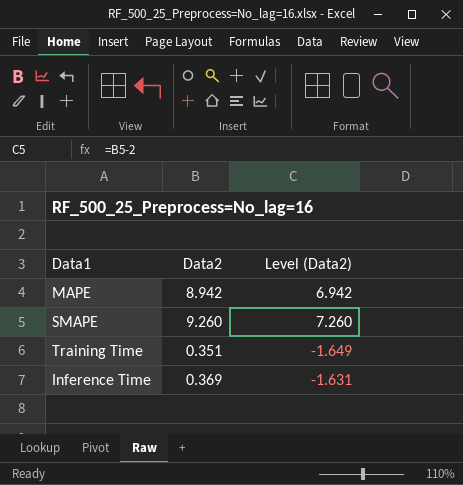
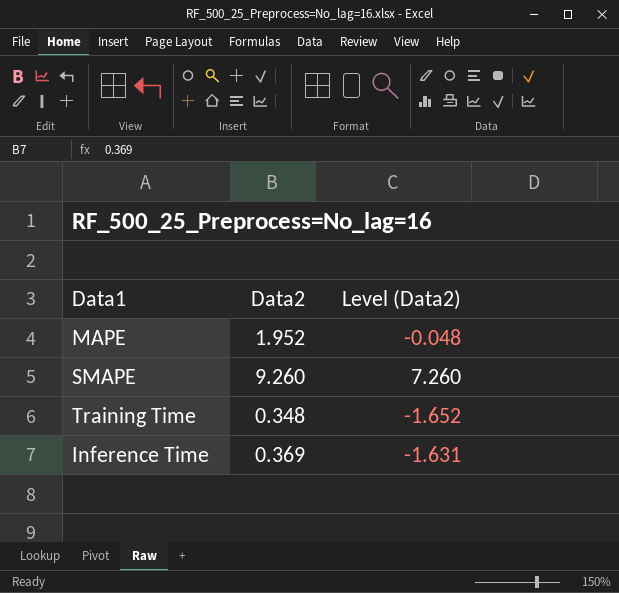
MAPE | Data2: 8.942 -> 1.952
MAPE | Level (Data2): 6.942 -> -0.048
Training Time | Data2: 0.351 -> 0.348
Training Time | Level (Data2): -1.649 -> -1.652

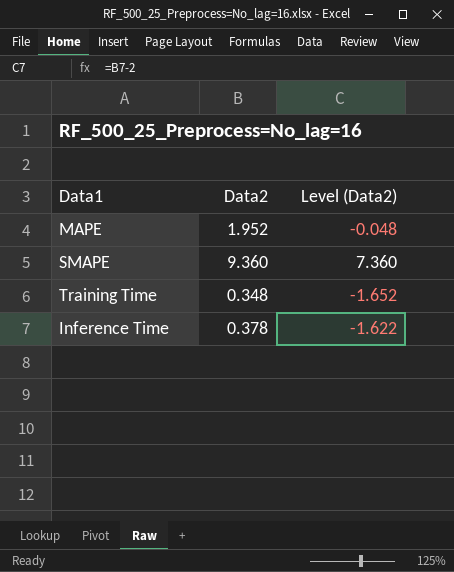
SMAPE | Data2: 9.260 -> 9.360
SMAPE | Level (Data2): 7.260 -> 7.360
Inference Time | Data2: 0.369 -> 0.378
Inference Time | Level (Data2): -1.631 -> -1.622

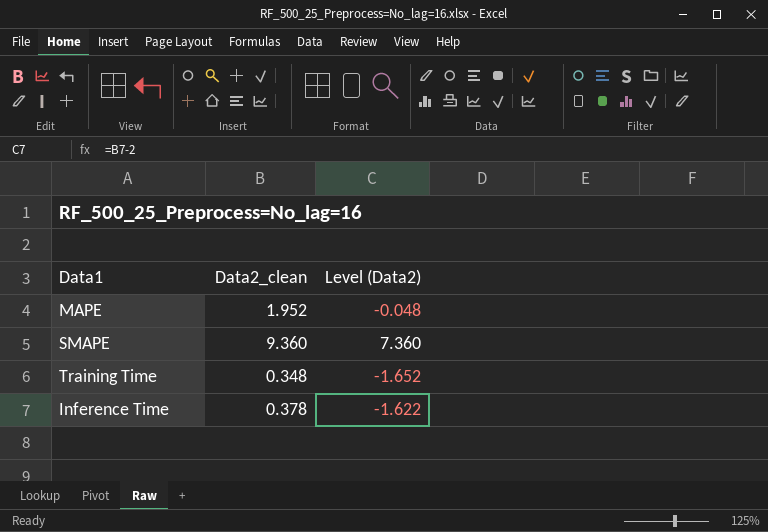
column name: Data2 -> Data2_clean

